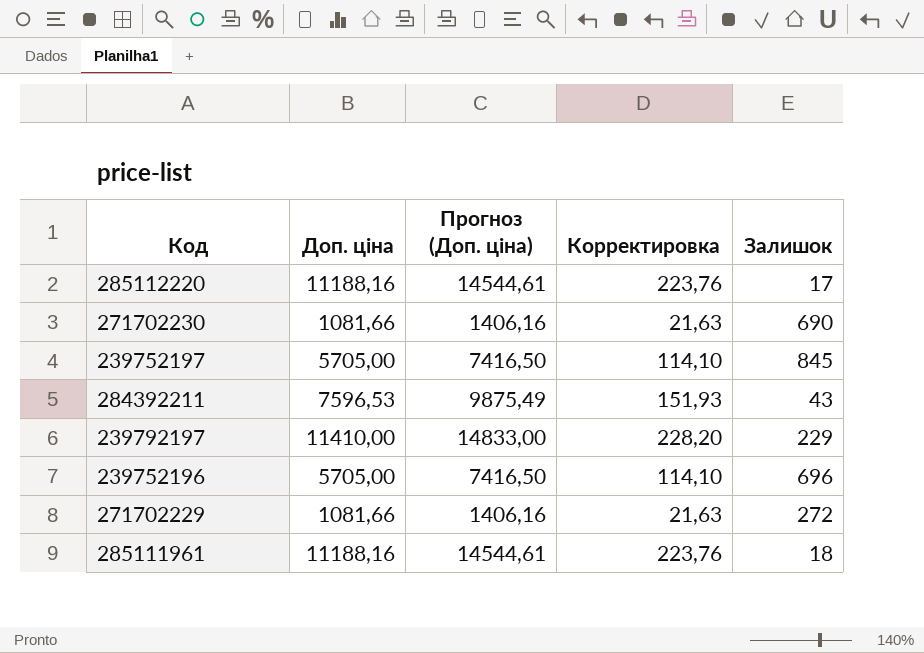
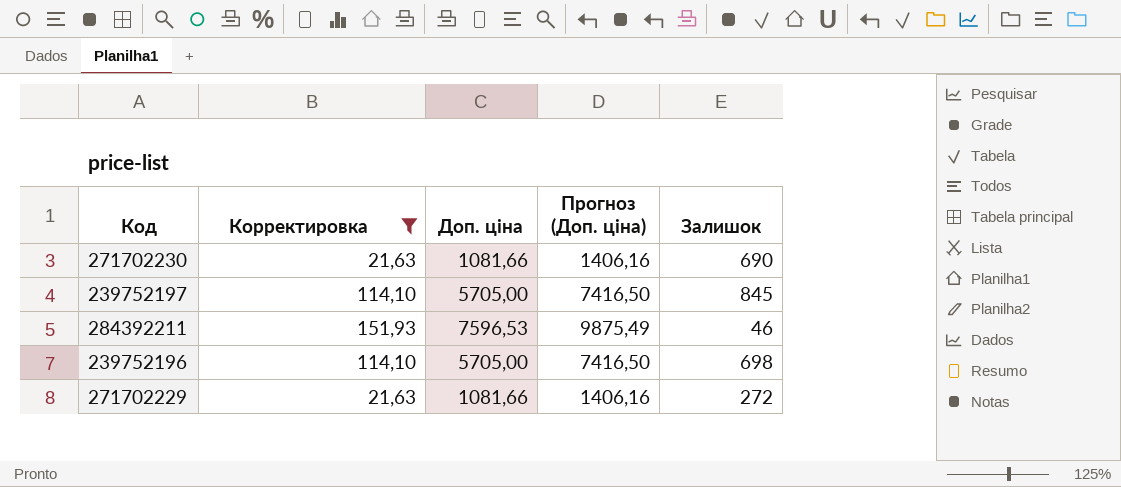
filter: none -> Корректировка <= 151,93
column Корректировка | position: 4 -> 2
284392211 | Залишок: 43 -> 46
239752196 | Залишок: 696 -> 698

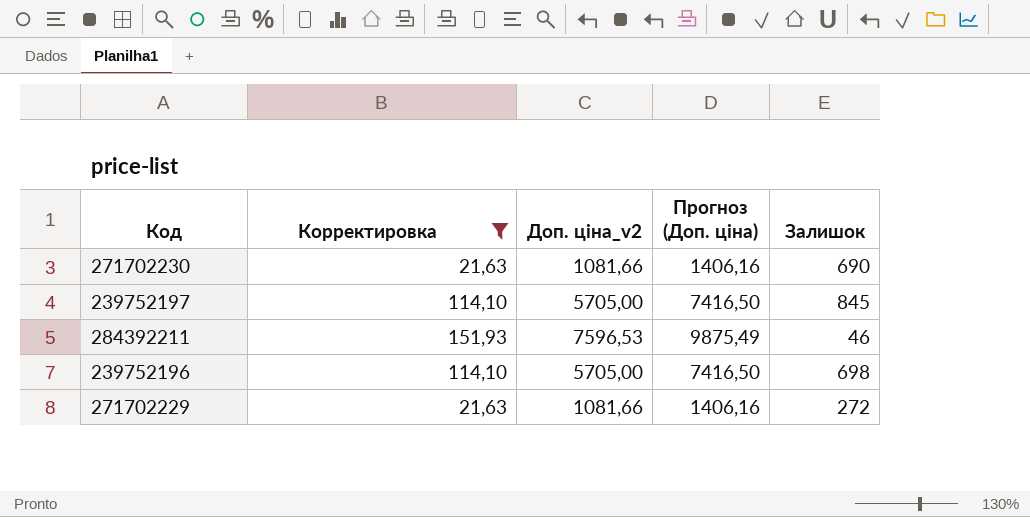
column name: Доп. ціна -> Доп. ціна_v2

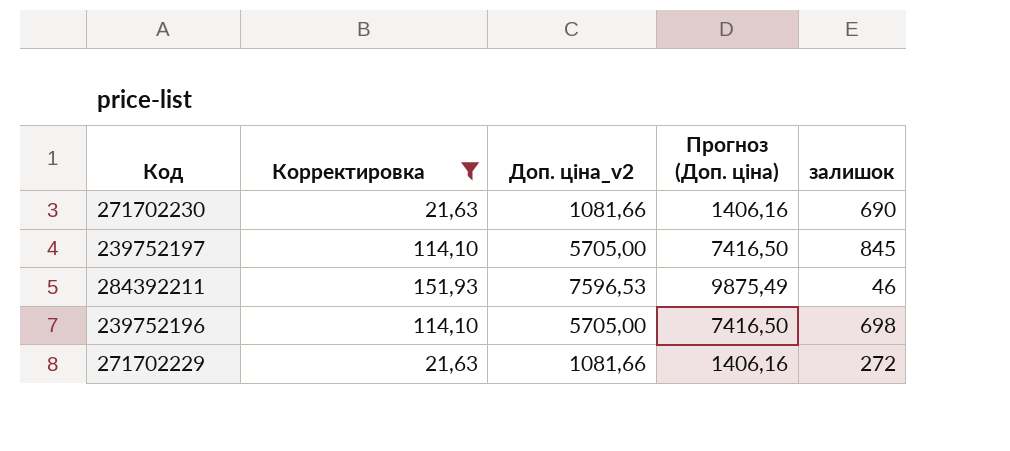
column name: Залишок -> залишок

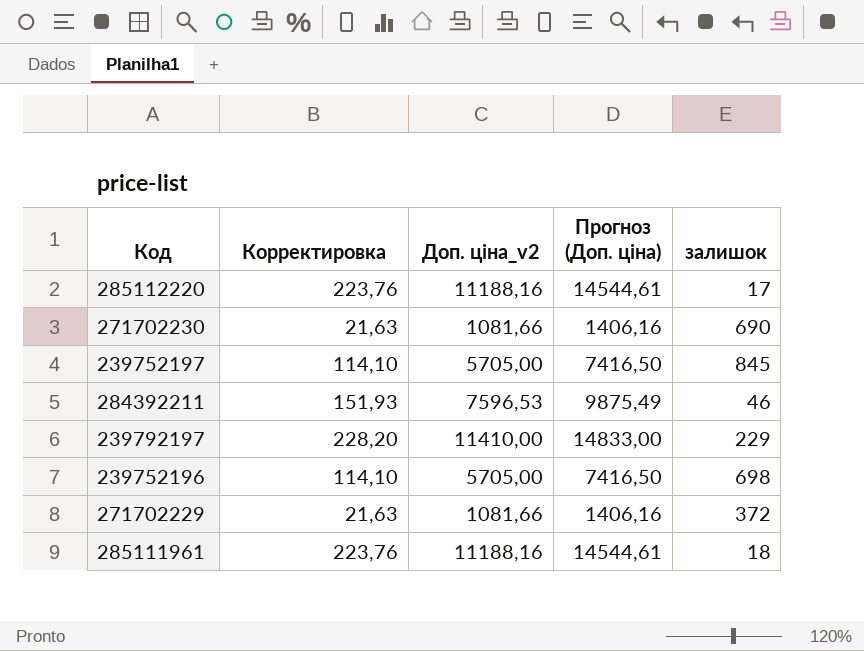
filter: Корректировка <= 151,93 -> none
271702229 | залишок: 272 -> 372

